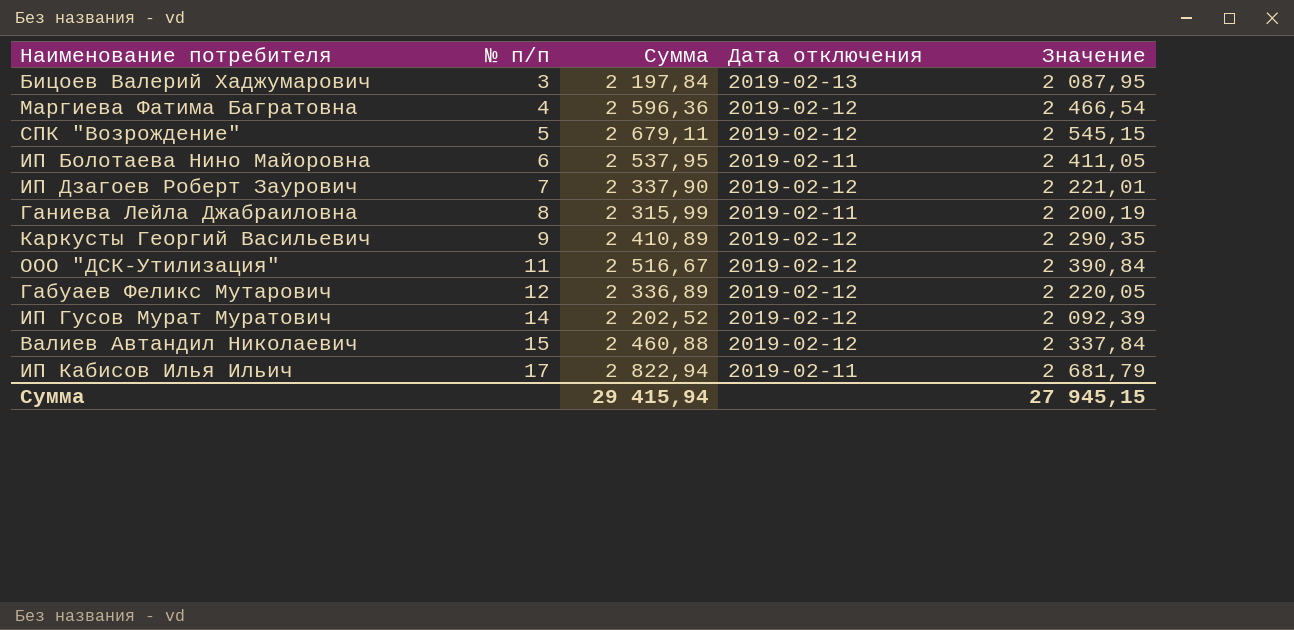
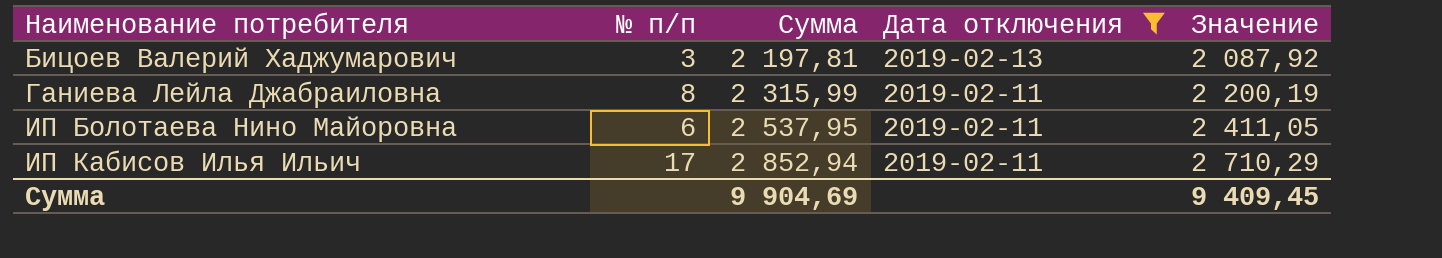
filter: none -> Дата отключения != 2019-02-12
row order: № п/п ascending -> Наименование потребителя ascending
Бицоев Валерий Хаджумарович | Сумма: 2 197,84 -> 2 197,81
Бицоев Валерий Хаджумарович | Значение: 2 087,95 -> 2 087,92
ИП Кабисов Илья Ильич | Сумма: 2 822,94 -> 2 852,94
ИП Кабисов Илья Ильич | Значение: 2 681,79 -> 2 710,29
Сумма | Сумма: 29 415,94 -> 9 904,69
Сумма | Значение: 27 945,15 -> 9 409,45

